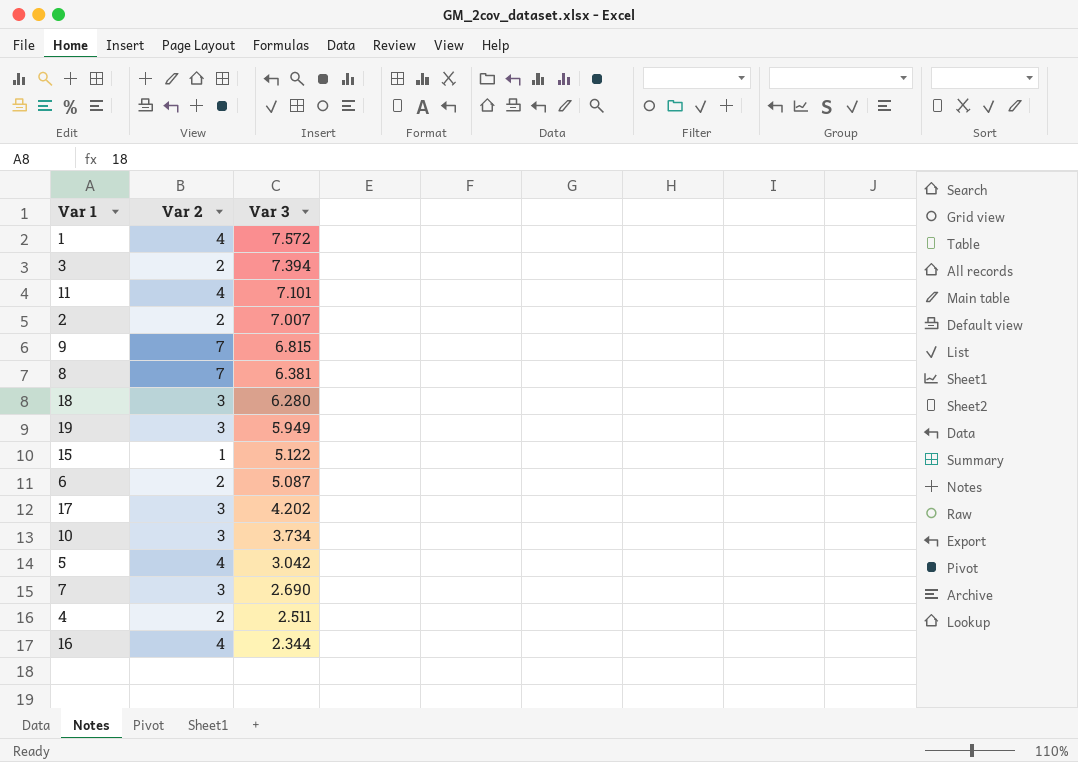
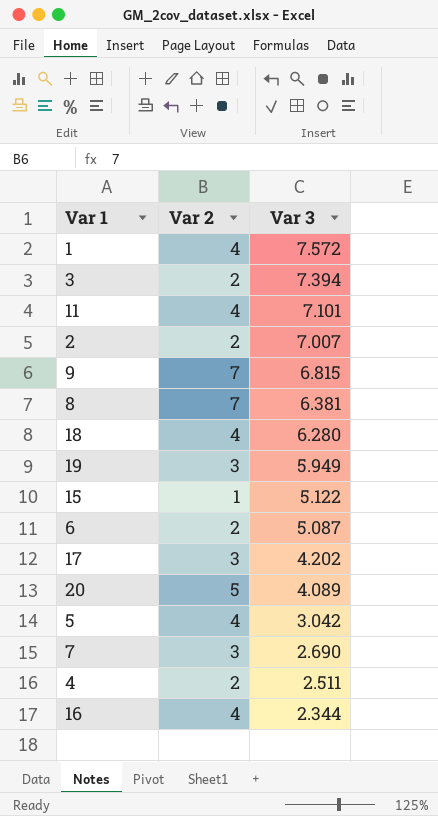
row 10: 3 | 3.734 -> none
18 | Var 2: 3 -> 4
row 20: none -> 5 | 4.089

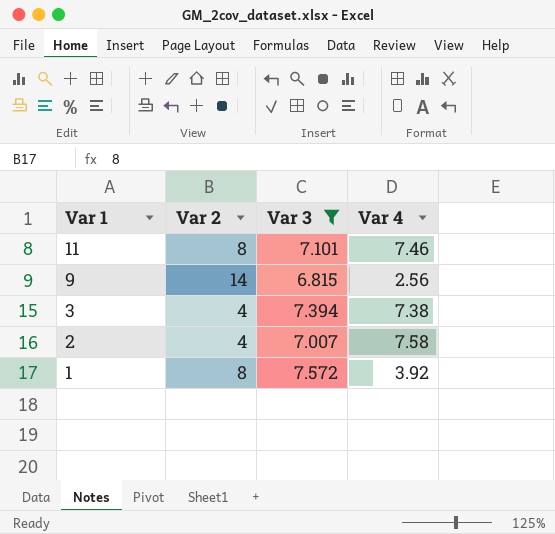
filter: none -> Var 3 >= 6.815
row order: Var 3 descending -> Var 1 descending
column Var 4 | position: none -> 4
11 | Var 2: 4 -> 8
9 | Var 2: 7 -> 14
3 | Var 2: 2 -> 4
2 | Var 2: 2 -> 4
1 | Var 2: 4 -> 8

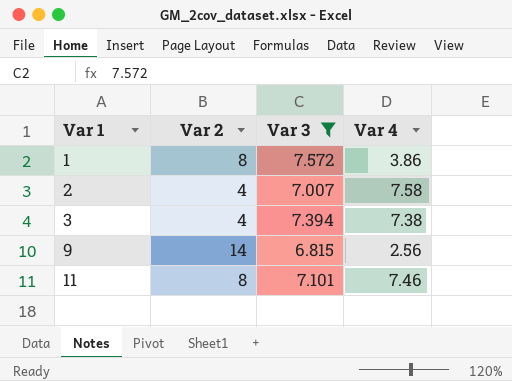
row order: Var 1 descending -> Var 1 ascending
1 | Var 4: 3.92 -> 3.86

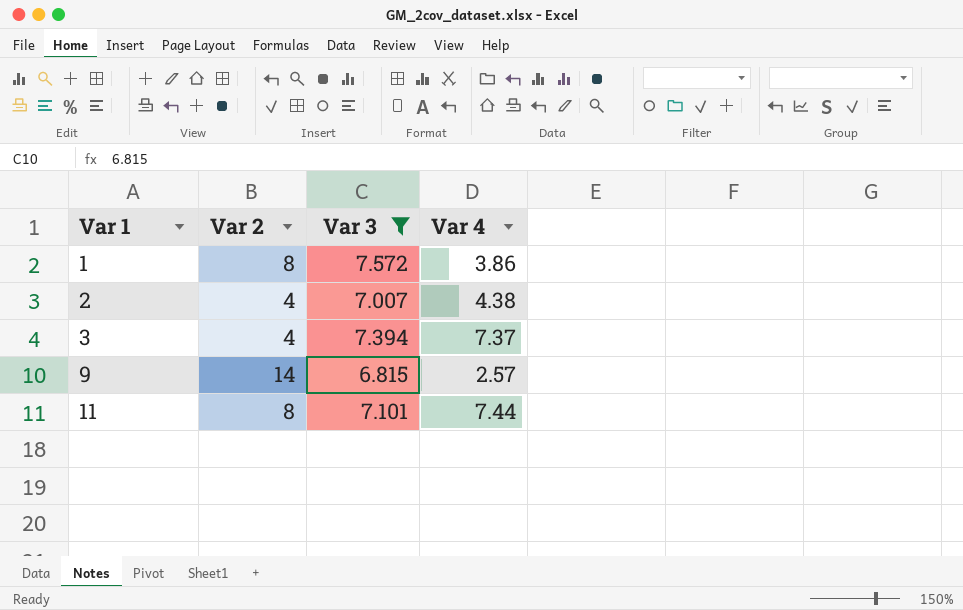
2 | Var 4: 7.58 -> 4.38
3 | Var 4: 7.38 -> 7.37
9 | Var 4: 2.56 -> 2.57
11 | Var 4: 7.46 -> 7.44

